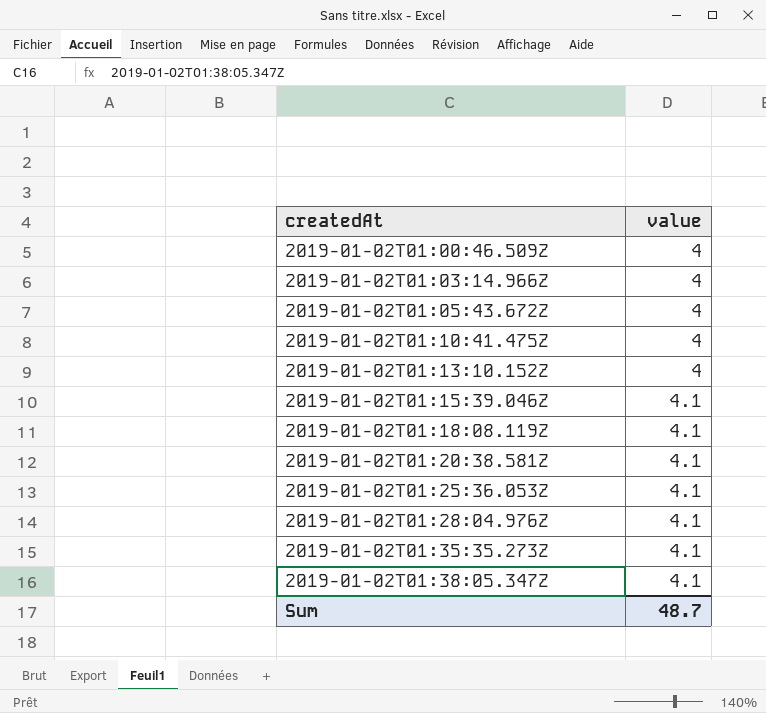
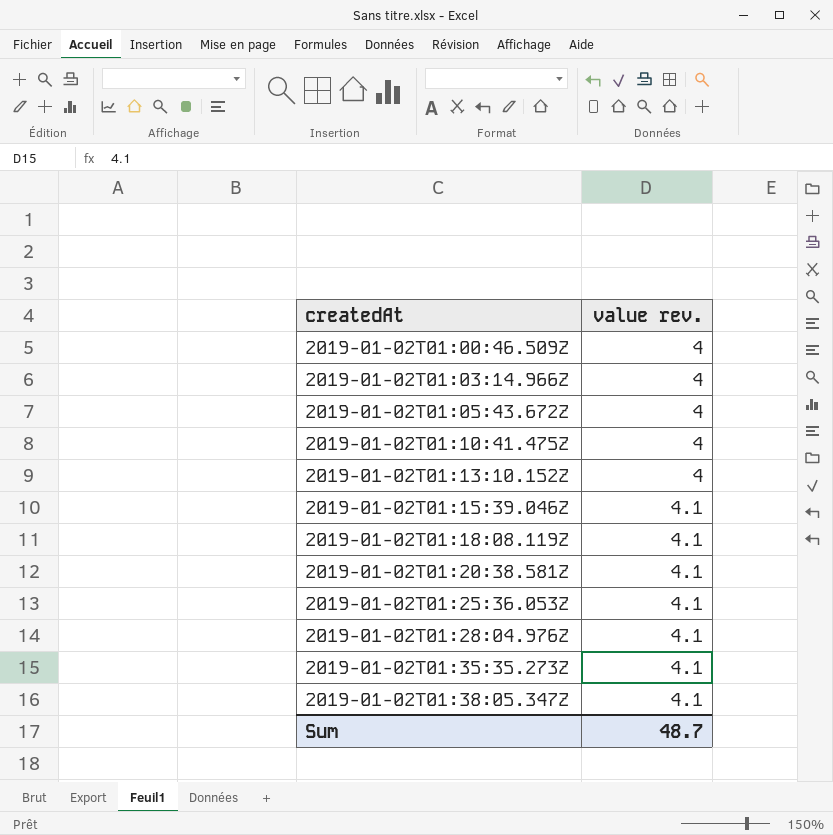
column name: value -> value rev.

